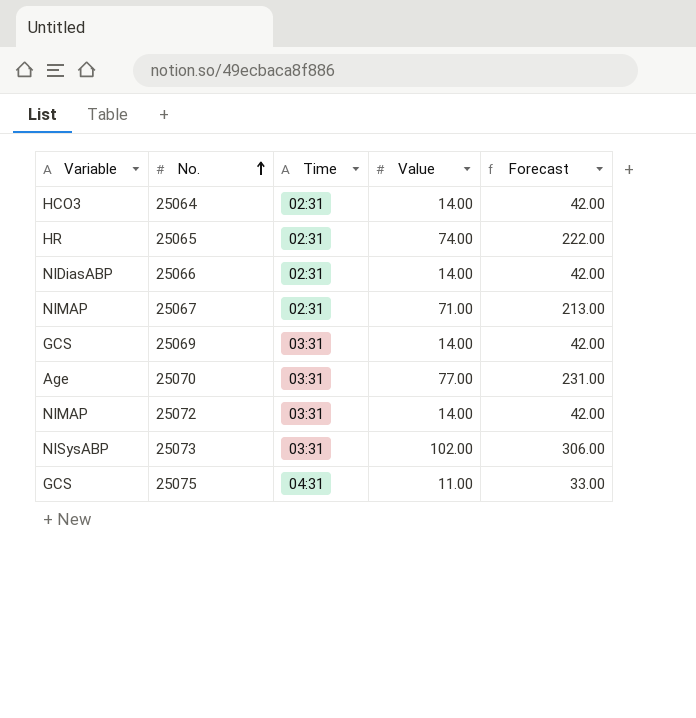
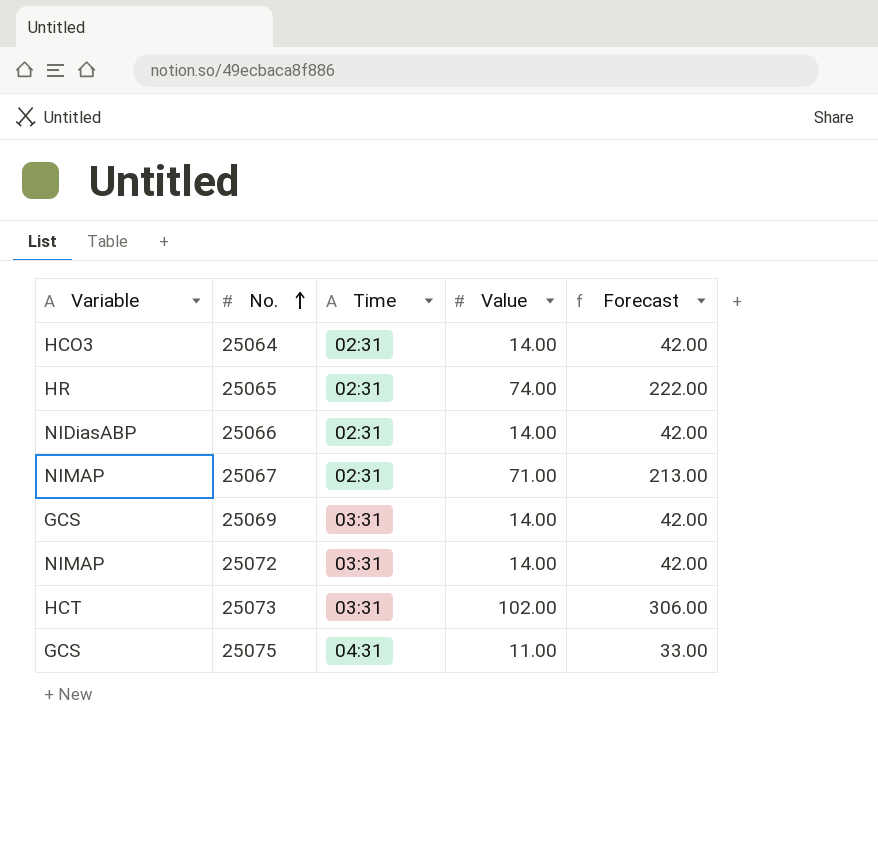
row 25070: Age | 03:31 | 77.00 | 231.00 -> none
25073 | Variable: NISysABP -> HCT

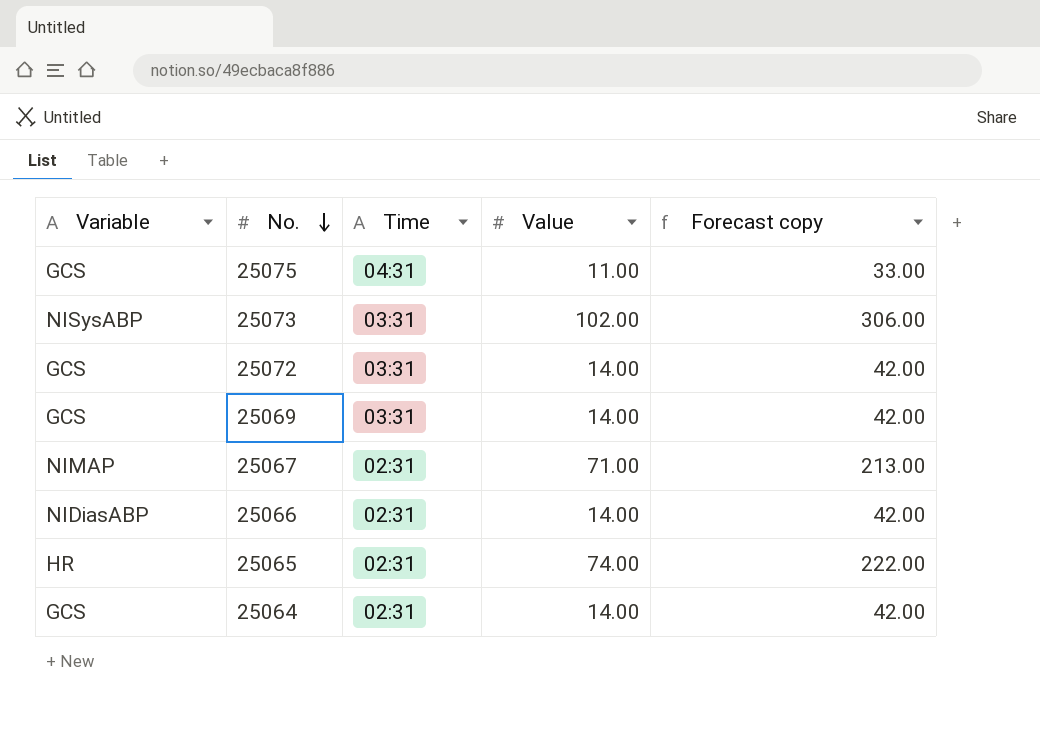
row order: No. ascending -> No. descending
column name: Forecast -> Forecast copy
25073 | Variable: HCT -> NISysABP
25072 | Variable: NIMAP -> GCS
25064 | Variable: HCO3 -> GCS

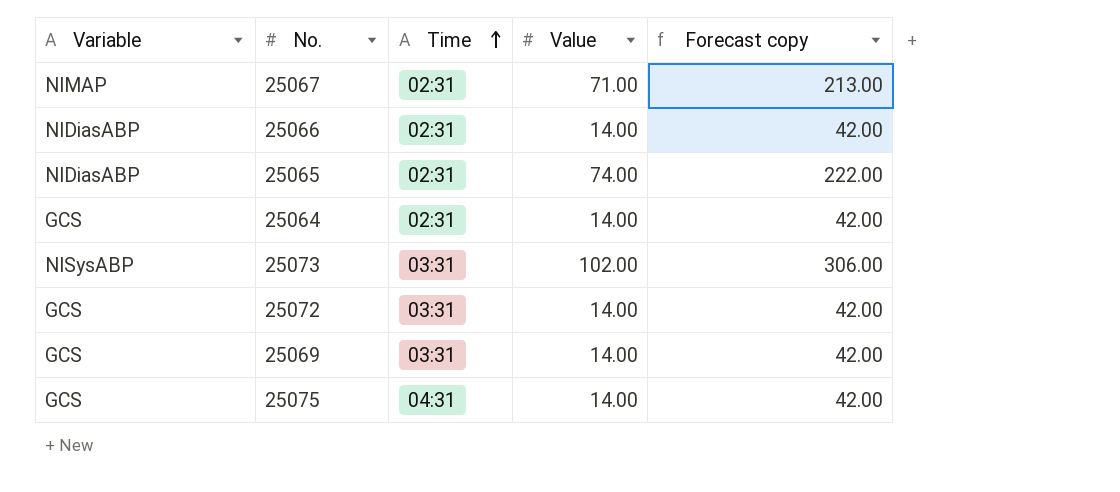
row order: No. descending -> Time ascending
25065 | Variable: HR -> NIDiasABP
25075 | Value: 11.00 -> 14.00
25075 | Forecast copy: 33.00 -> 42.00

